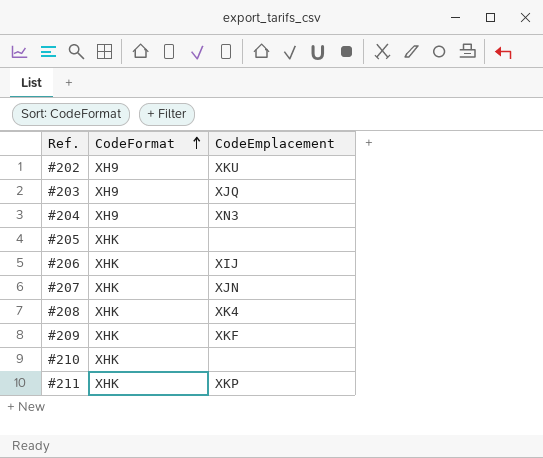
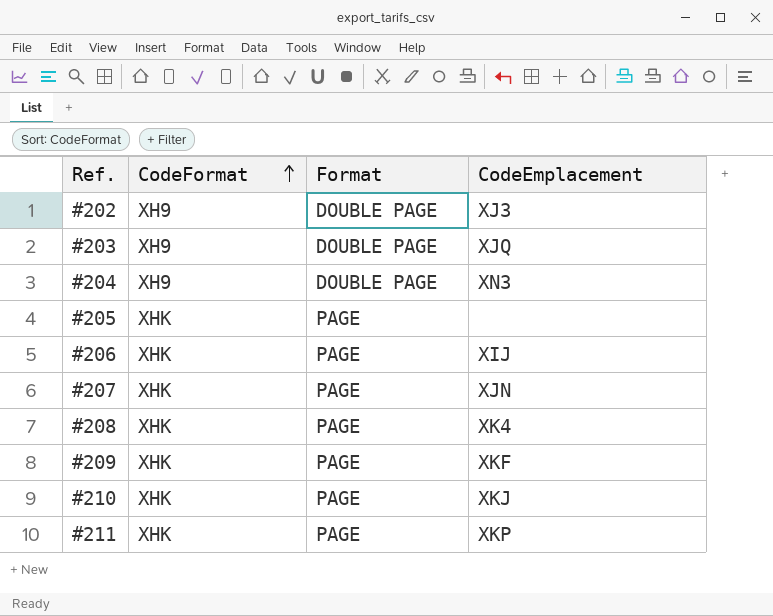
column Format | position: none -> 3
#202 | CodeEmplacement: XKU -> XJ3
#210 | CodeEmplacement: none -> XKJ

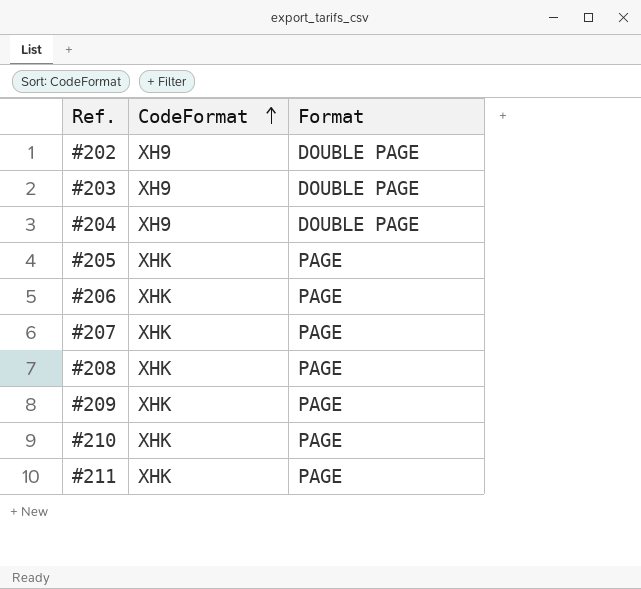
column CodeEmplacement | position: 4 -> none

